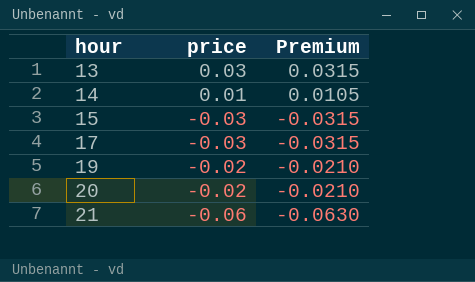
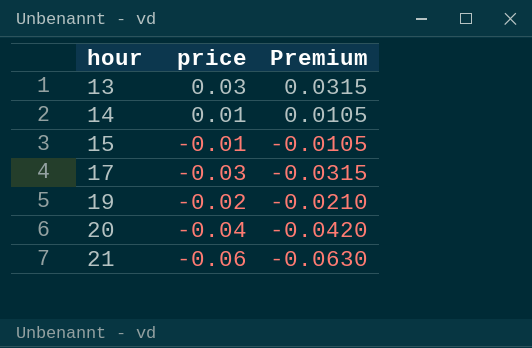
15 | price: -0.03 -> -0.01
15 | Premium: -0.0315 -> -0.0105
20 | price: -0.02 -> -0.04
20 | Premium: -0.0210 -> -0.0420

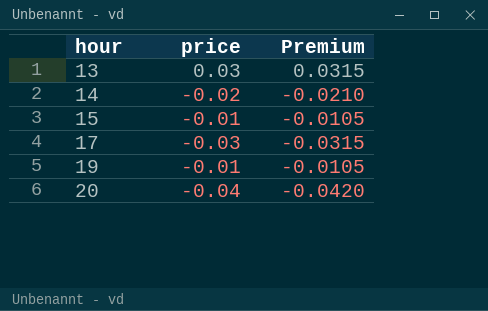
row 21: -0.06 | -0.0630 -> none
14 | price: 0.01 -> -0.02
14 | Premium: 0.0105 -> -0.0210
19 | price: -0.02 -> -0.01
19 | Premium: -0.0210 -> -0.0105

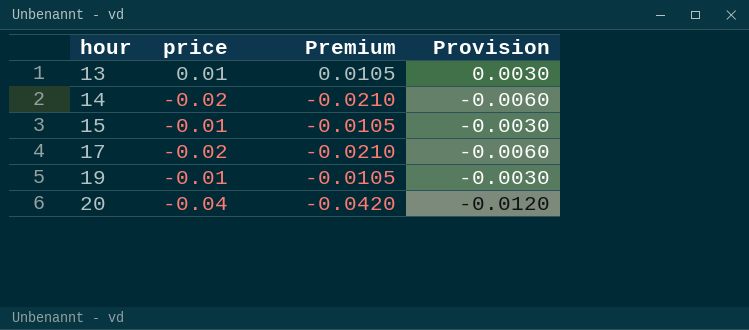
column Provision | formula: none -> [price] * 0.3
13 | price: 0.03 -> 0.01
13 | Premium: 0.0315 -> 0.0105
17 | price: -0.03 -> -0.02
17 | Premium: -0.0315 -> -0.0210

